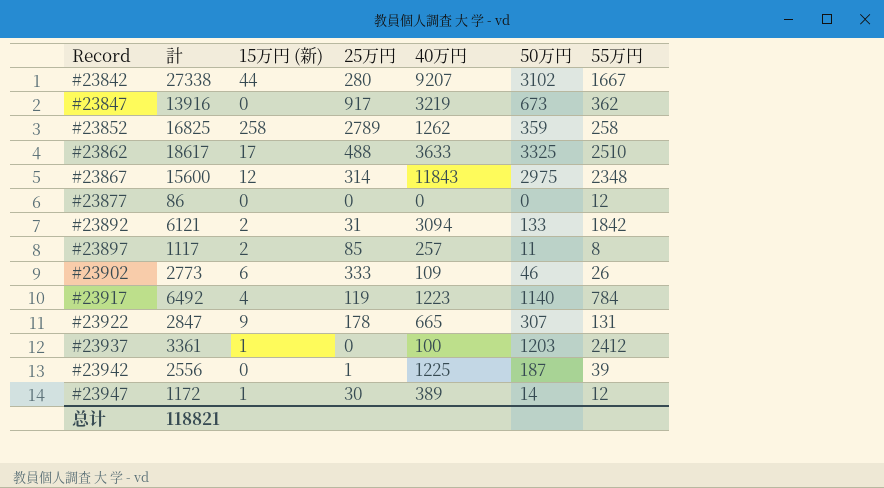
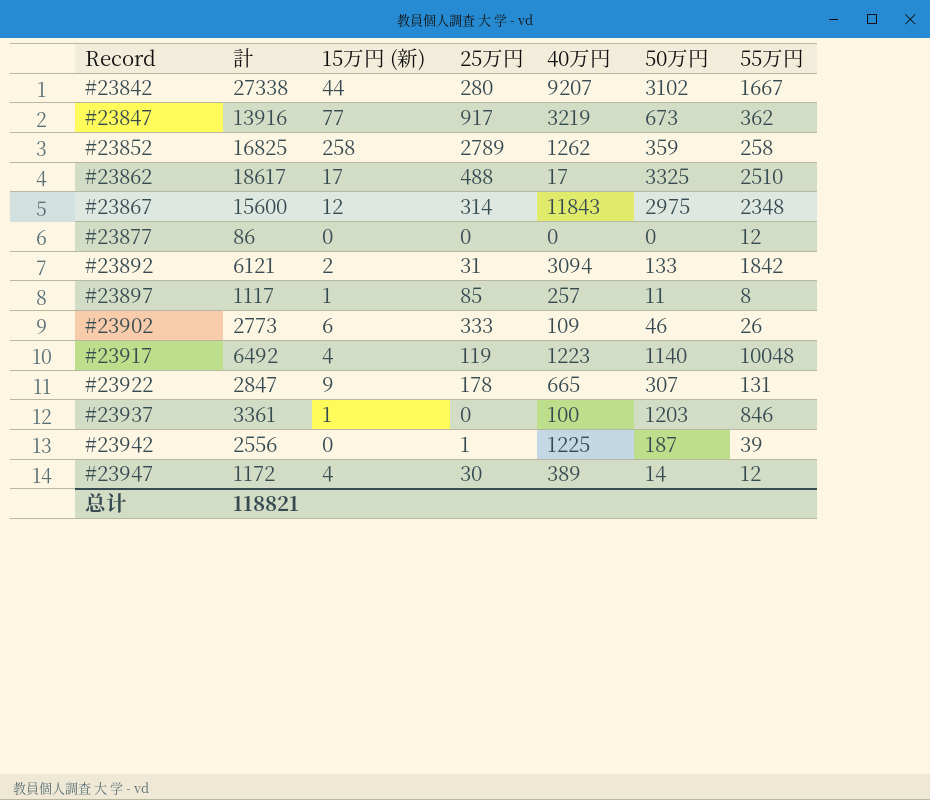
#23847 | 15万円 (新): 0 -> 77
#23862 | 40万円: 3633 -> 17
#23897 | 15万円 (新): 2 -> 1
#23917 | 55万円: 784 -> 10048
#23937 | 55万円: 2412 -> 846
#23947 | 15万円 (新): 1 -> 4

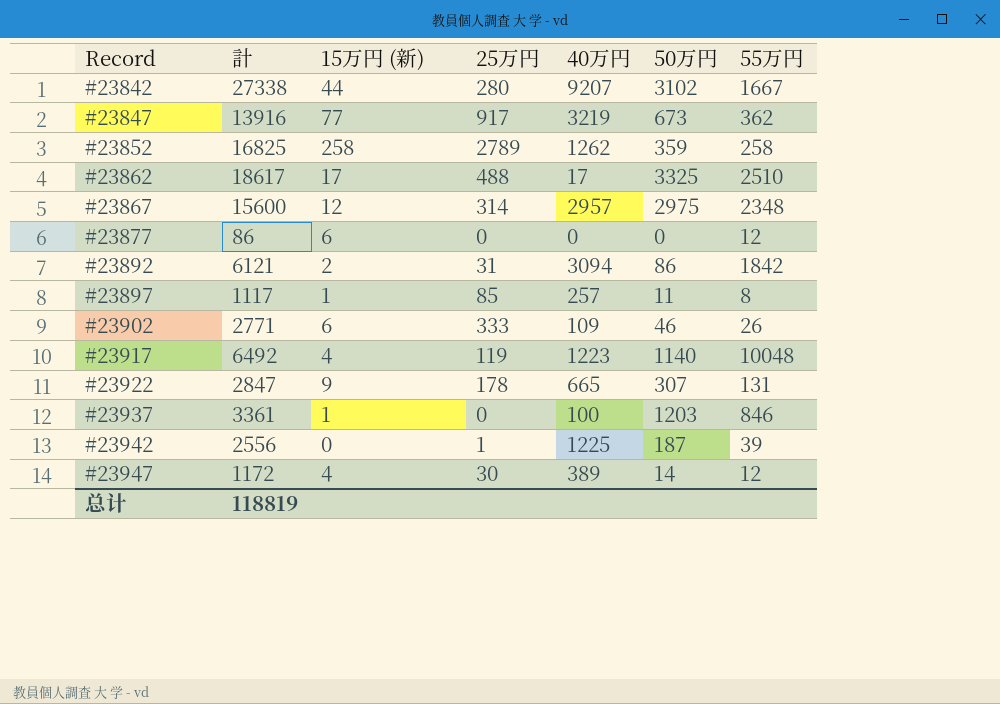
#23867 | 40万円: 11843 -> 2957
#23877 | 15万円 (新): 0 -> 6
#23892 | 50万円: 133 -> 86
#23902 | 計: 2773 -> 2771
总计 | 計: 118821 -> 118819

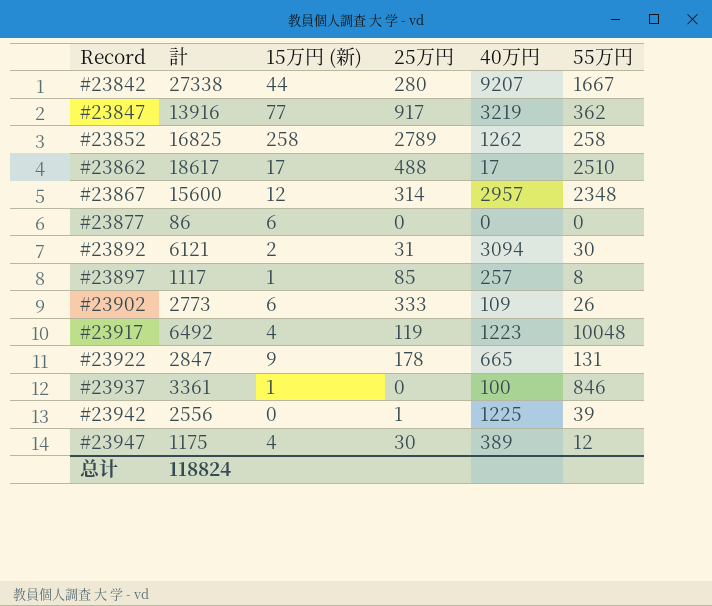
column 50万円 | position: 6 -> none
#23877 | 55万円: 12 -> 0
#23892 | 55万円: 1842 -> 30
#23902 | 計: 2771 -> 2773
#23947 | 計: 1172 -> 1175
总计 | 計: 118819 -> 118824

